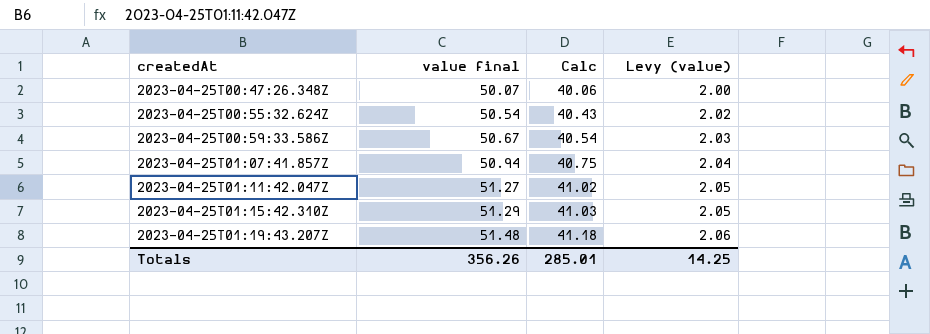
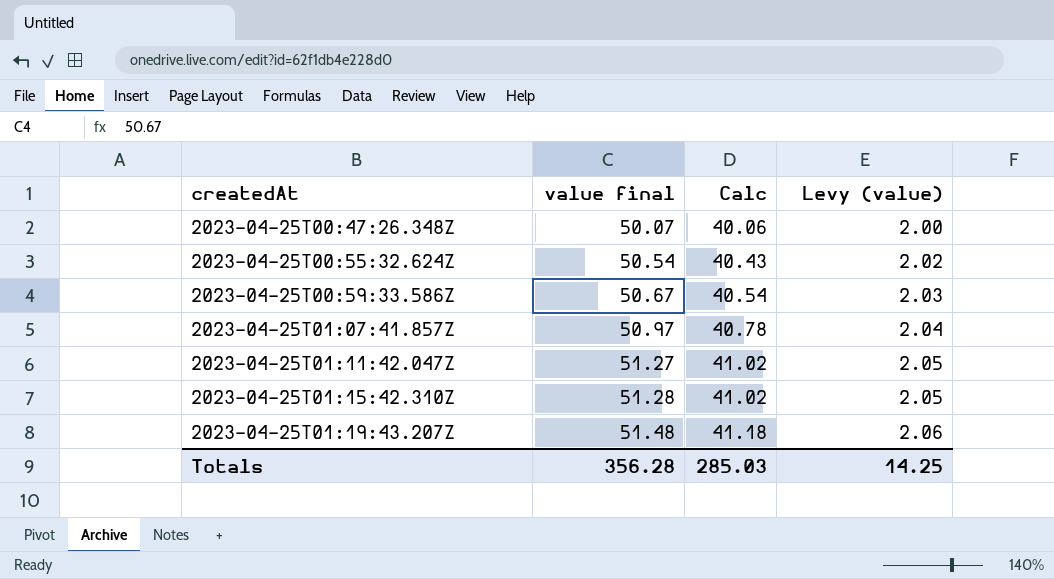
2023-04-25T01:07:41.857Z | value final: 50.94 -> 50.97
2023-04-25T01:07:41.857Z | Calc: 40.75 -> 40.78
2023-04-25T01:15:42.310Z | value final: 51.29 -> 51.28
2023-04-25T01:15:42.310Z | Calc: 41.03 -> 41.02
Totals | value final: 356.26 -> 356.28
Totals | Calc: 285.01 -> 285.03

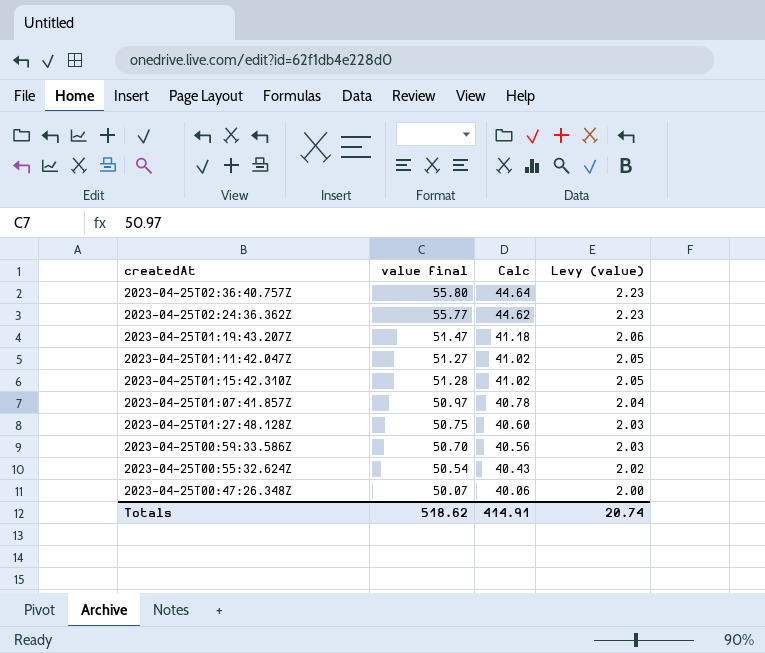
row order: createdAt ascending -> Calc descending
row 2023-04-25T02:36:40.757Z: none -> 55.80 | 44.64 | 2.23
row 2023-04-25T02:24:36.362Z: none -> 55.77 | 44.62 | 2.23
2023-04-25T01:19:43.207Z | value final: 51.48 -> 51.47
row 2023-04-25T01:27:48.128Z: none -> 50.75 | 40.60 | 2.03
2023-04-25T00:59:33.586Z | value final: 50.67 -> 50.70
2023-04-25T00:59:33.586Z | Calc: 40.54 -> 40.56
Totals | value final: 356.28 -> 518.62
Totals | Calc: 285.03 -> 414.91
Totals | Levy (value): 14.25 -> 20.74

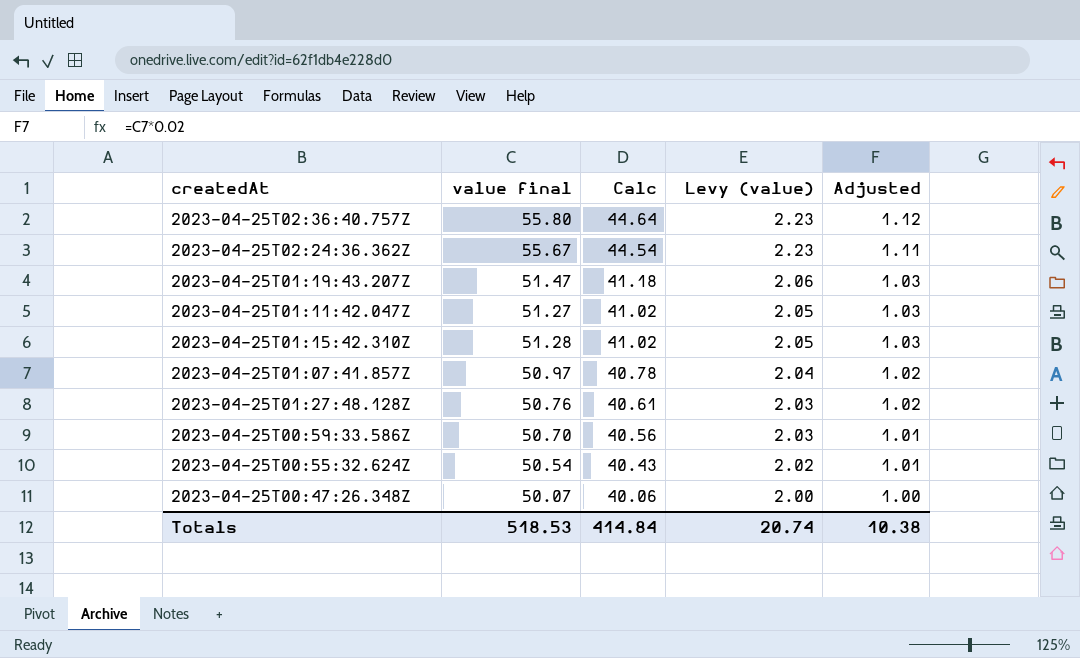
column Adjusted | formula: none -> [value final] * 0.02
2023-04-25T02:24:36.362Z | value final: 55.77 -> 55.67
2023-04-25T02:24:36.362Z | Calc: 44.62 -> 44.54
2023-04-25T01:27:48.128Z | value final: 50.75 -> 50.76
2023-04-25T01:27:48.128Z | Calc: 40.60 -> 40.61
Totals | value final: 518.62 -> 518.53
Totals | Calc: 414.91 -> 414.84

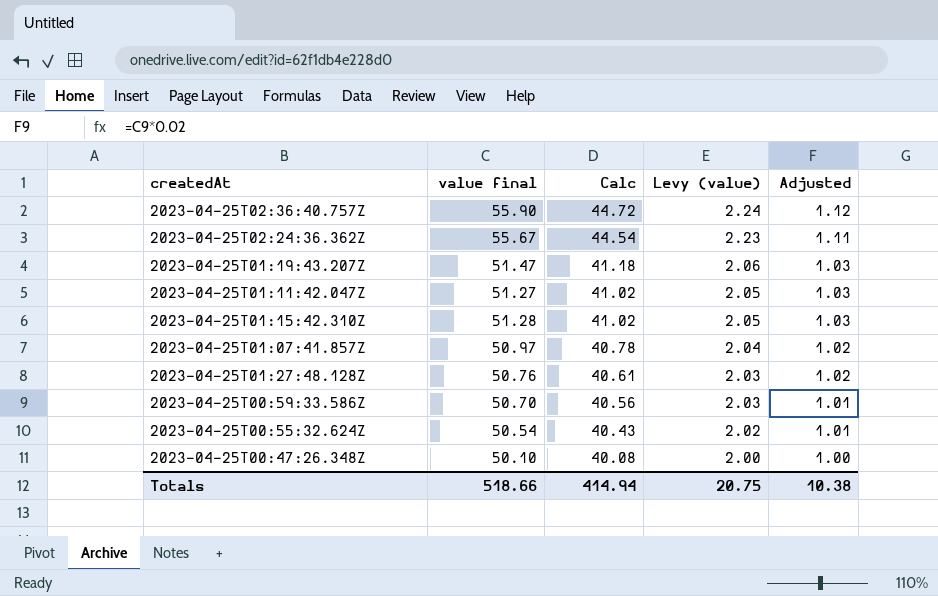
2023-04-25T02:36:40.757Z | value final: 55.80 -> 55.90
2023-04-25T02:36:40.757Z | Calc: 44.64 -> 44.72
2023-04-25T02:36:40.757Z | Levy (value): 2.23 -> 2.24
2023-04-25T00:47:26.348Z | value final: 50.07 -> 50.10
2023-04-25T00:47:26.348Z | Calc: 40.06 -> 40.08
Totals | value final: 518.53 -> 518.66
Totals | Calc: 414.84 -> 414.94
Totals | Levy (value): 20.74 -> 20.75

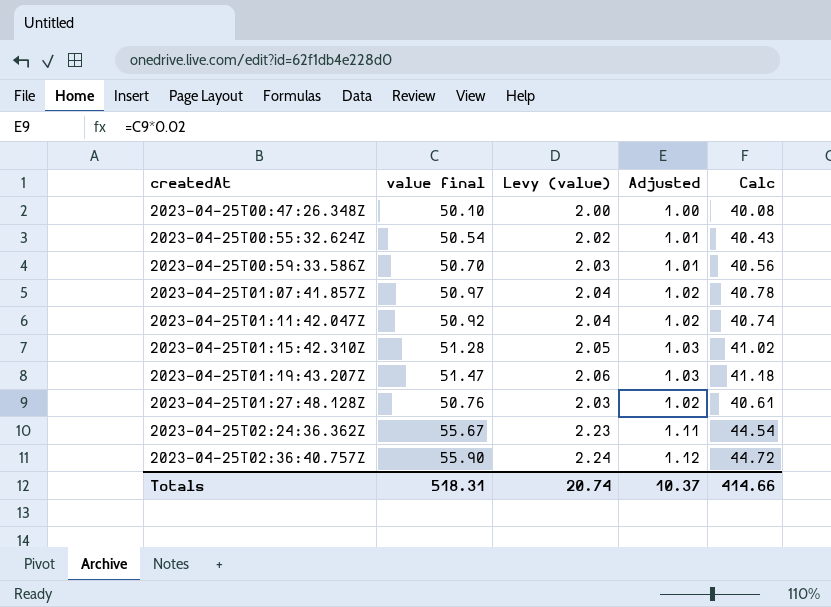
row order: Calc descending -> createdAt ascending
column Calc | position: 3 -> 5
2023-04-25T01:11:42.047Z | value final: 51.27 -> 50.92
2023-04-25T01:11:42.047Z | Levy (value): 2.05 -> 2.04
2023-04-25T01:11:42.047Z | Adjusted: 1.03 -> 1.02
2023-04-25T01:11:42.047Z | Calc: 41.02 -> 40.74
Totals | value final: 518.66 -> 518.31
Totals | Levy (value): 20.75 -> 20.74
Totals | Adjusted: 10.38 -> 10.37
Totals | Calc: 414.94 -> 414.66

